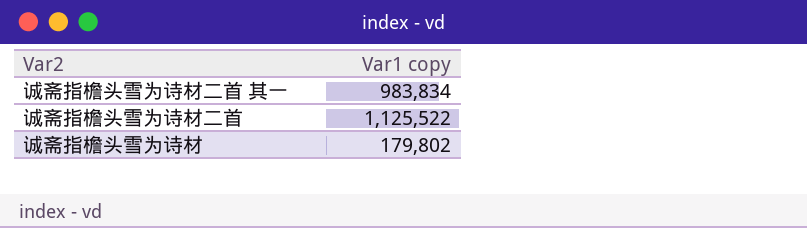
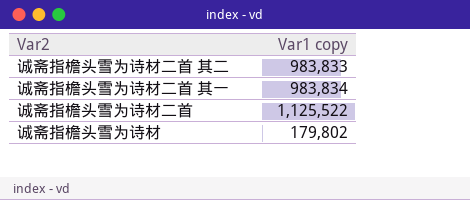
row 诚斋指檐头雪为诗材二首 其二: none -> 983,833

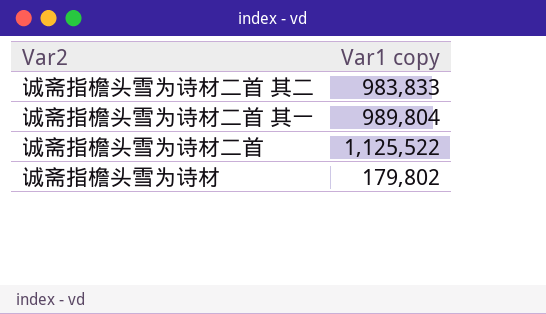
诚斋指檐头雪为诗材二首 其一 | Var1 copy: 983,834 -> 989,804

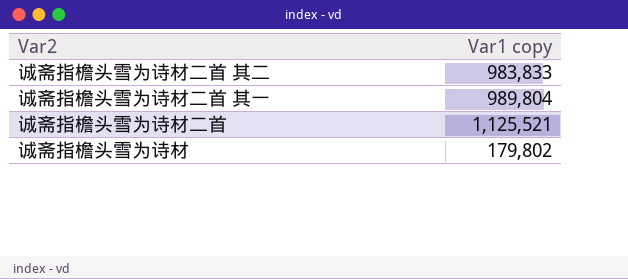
诚斋指檐头雪为诗材二首 | Var1 copy: 1,125,522 -> 1,125,521

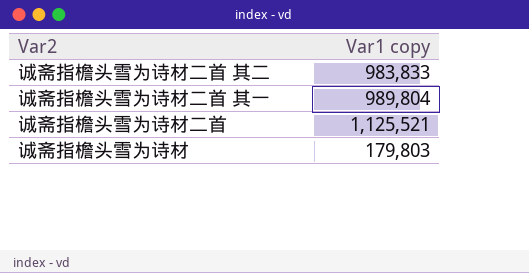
诚斋指檐头雪为诗材 | Var1 copy: 179,802 -> 179,803

